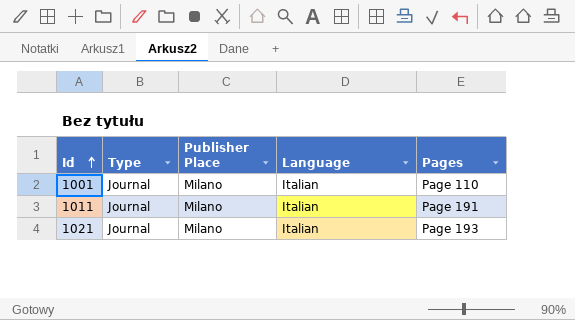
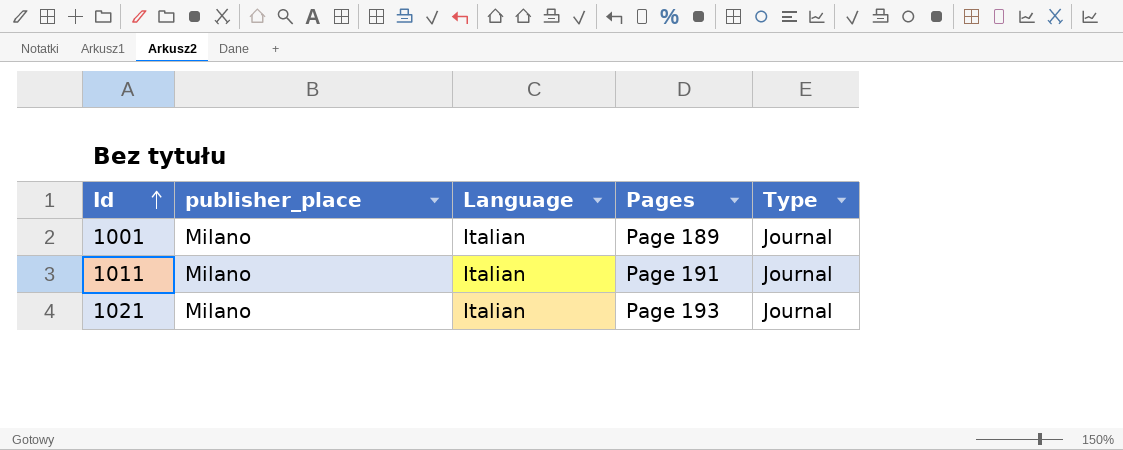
column name: Publisher Place -> publisher_place
column Type | position: 2 -> 5
1001 | Pages: Page 110 -> Page 189

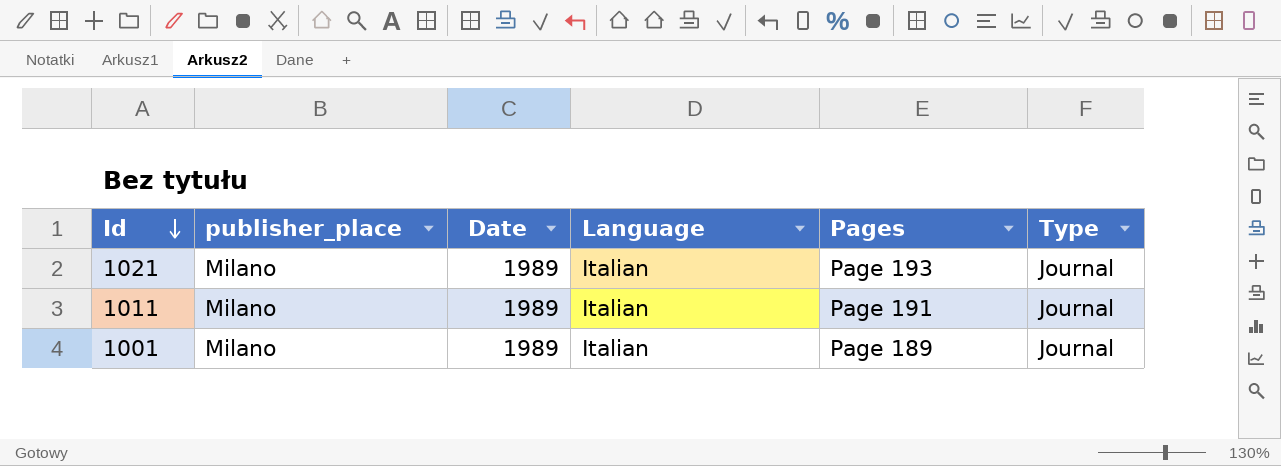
row order: Id ascending -> Id descending
column Date | position: none -> 3

